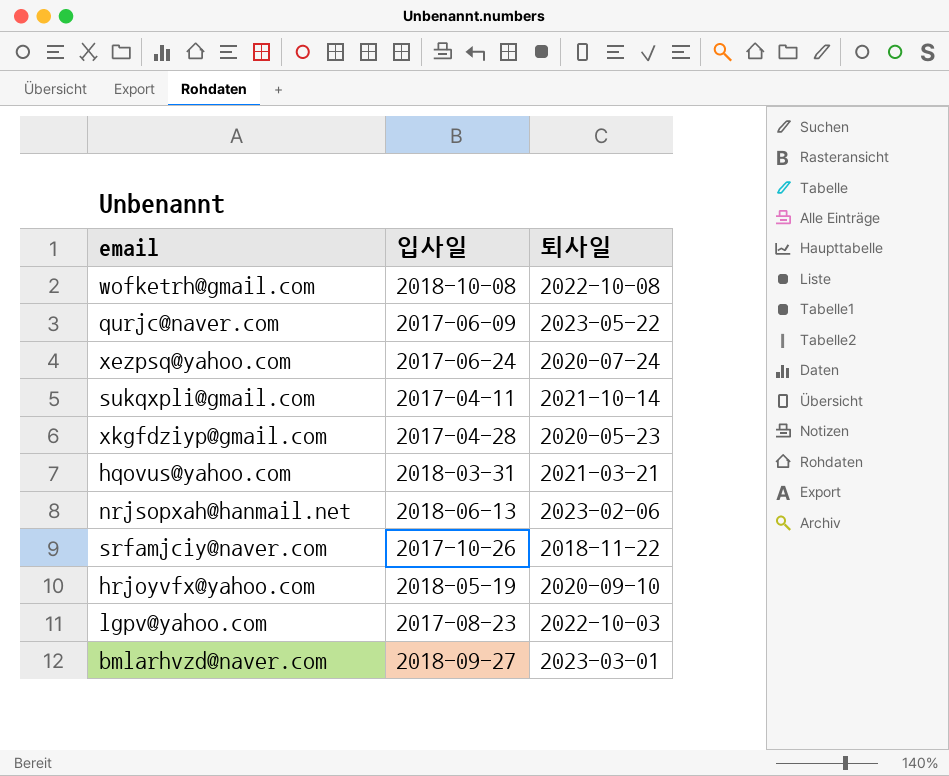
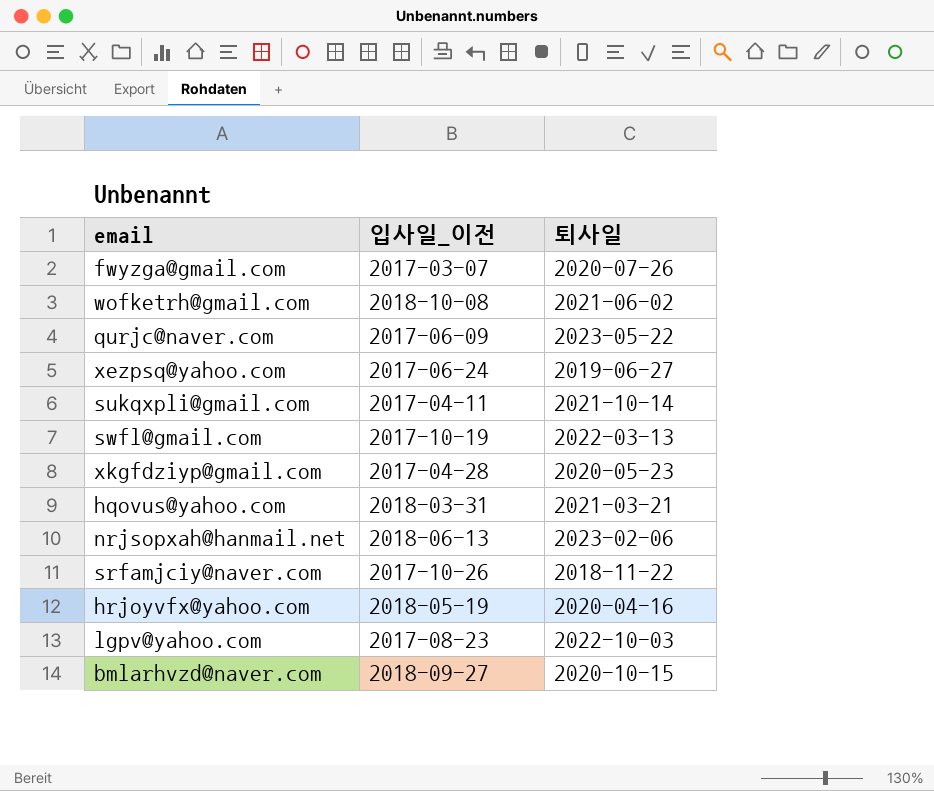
column name: 입사일 -> 입사일_이전
row fwyzga@gmail.com: none -> 2017-03-07 | 2020-07-26
wofketrh@gmail.com | 퇴사일: 2022-10-08 -> 2021-06-02
xezpsq@yahoo.com | 퇴사일: 2020-07-24 -> 2019-06-27
row swfl@gmail.com: none -> 2017-10-19 | 2022-03-13
hrjoyvfx@yahoo.com | 퇴사일: 2020-09-10 -> 2020-04-16
bmlarhvzd@naver.com | 퇴사일: 2023-03-01 -> 2020-10-15

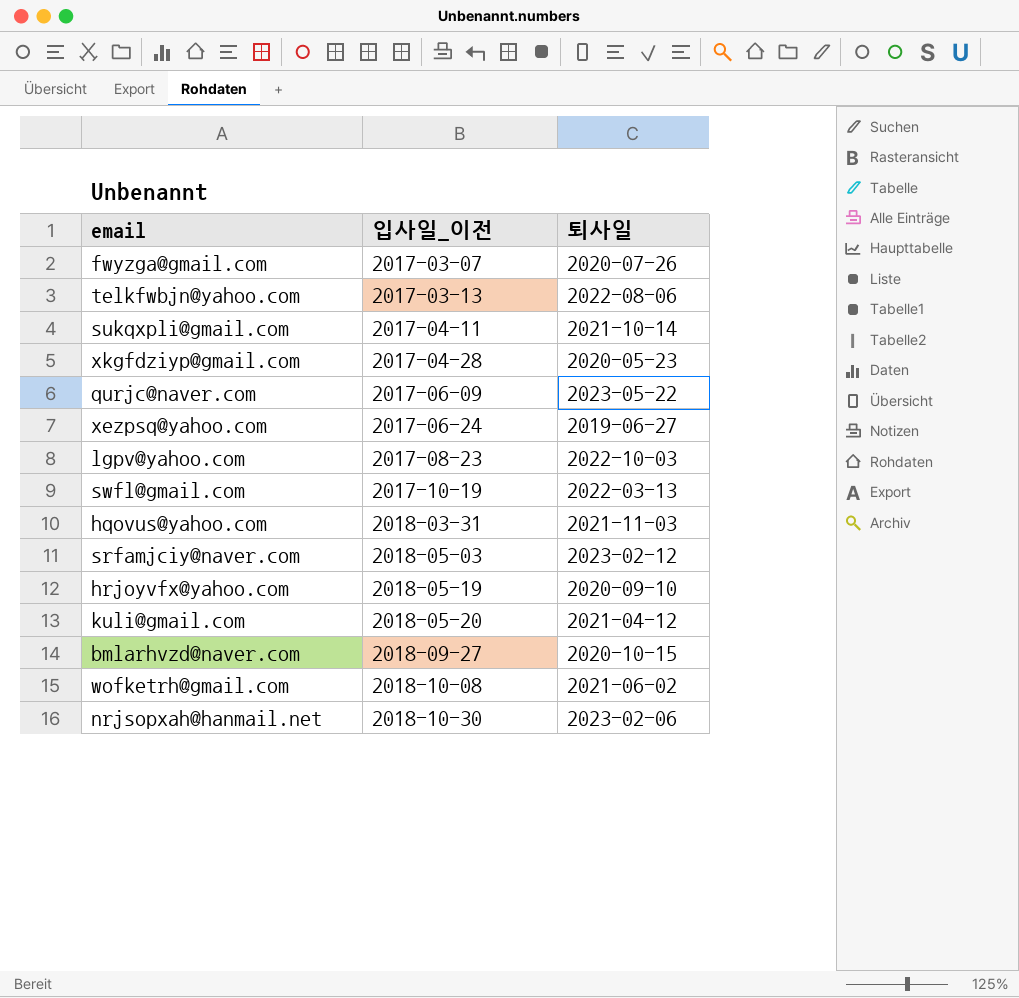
row order: none -> 입사일_이전 ascending
row telkfwbjn@yahoo.com: none -> 2017-03-13 | 2022-08-06
hqovus@yahoo.com | 퇴사일: 2021-03-21 -> 2021-11-03
srfamjciy@naver.com | 입사일_이전: 2017-10-26 -> 2018-05-03
srfamjciy@naver.com | 퇴사일: 2018-11-22 -> 2023-02-12
hrjoyvfx@yahoo.com | 퇴사일: 2020-04-16 -> 2020-09-10
row kuli@gmail.com: none -> 2018-05-20 | 2021-04-12
nrjsopxah@hanmail.net | 입사일_이전: 2018-06-13 -> 2018-10-30

